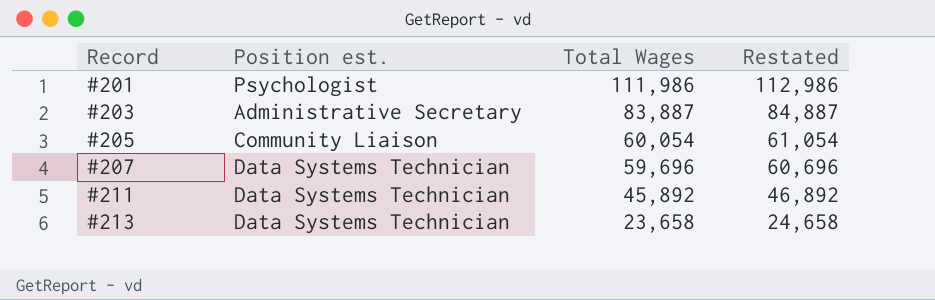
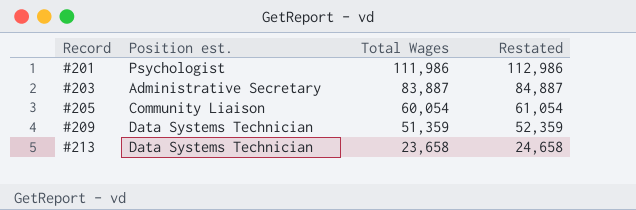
row #207: Data Systems Technician | 59,696 | 60,696 -> none
row #211: Data Systems Technician | 45,892 | 46,892 -> none
row #209: none -> Data Systems Technician | 51,359 | 52,359

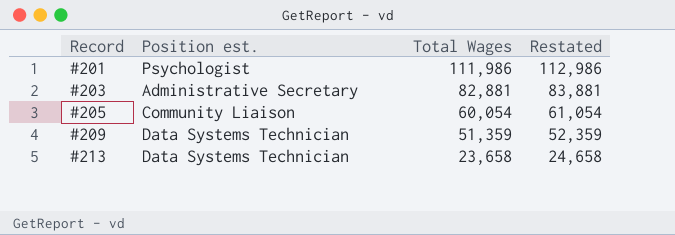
#203 | Total Wages: 83,887 -> 82,881
#203 | Restated: 84,887 -> 83,881

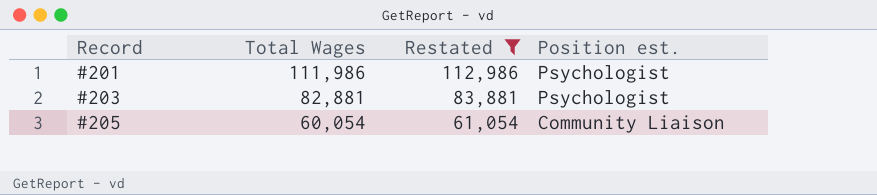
filter: none -> Restated >= 61,054
column Position est. | position: 2 -> 4
#203 | Position est.: Administrative Secretary -> Psychologist

